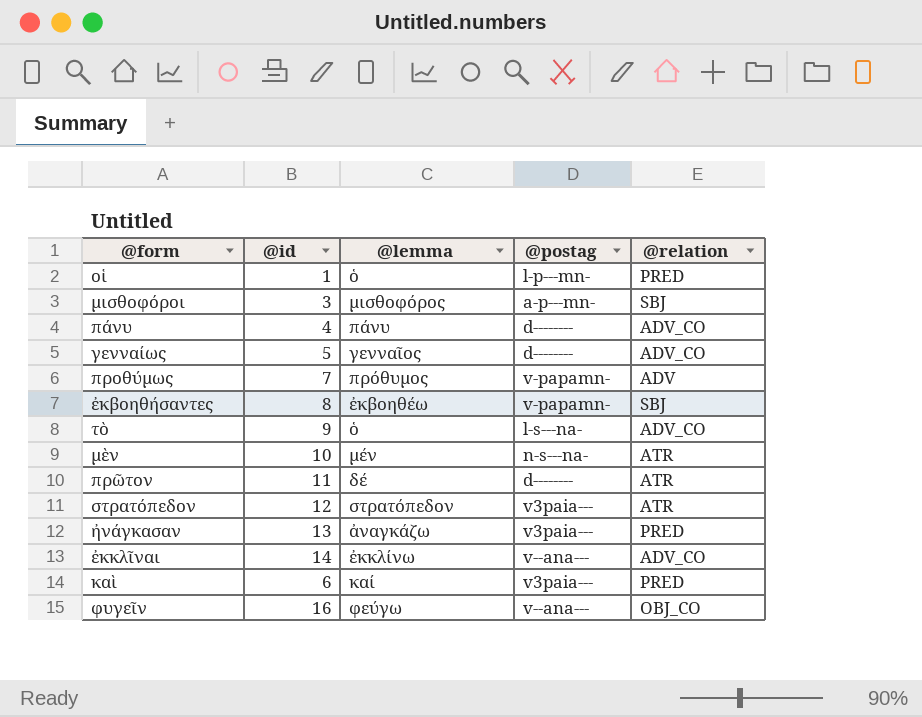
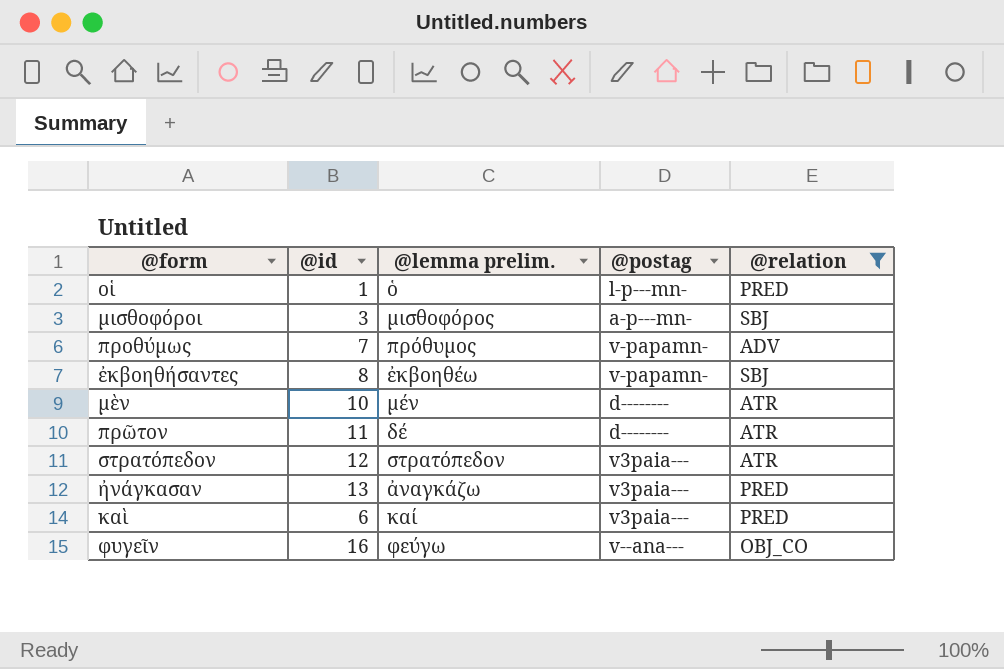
filter: none -> @relation != ADV_CO
column name: @lemma -> @lemma prelim.
μὲν | @postag: n-s---na- -> d--------

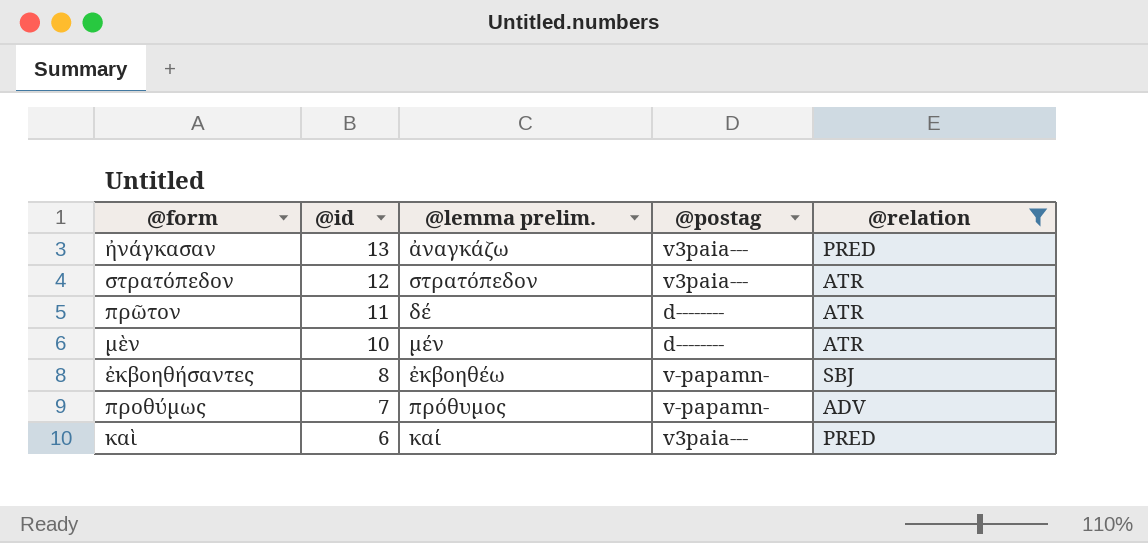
row order: none -> @id descending
row οἱ: 1 | ὁ | l-p---mn- | PRED -> none
row μισθοφόροι: 3 | μισθοφόρος | a-p---mn- | SBJ -> none
row φυγεῖν: 16 | φεύγω | v--ana--- | OBJ_CO -> none

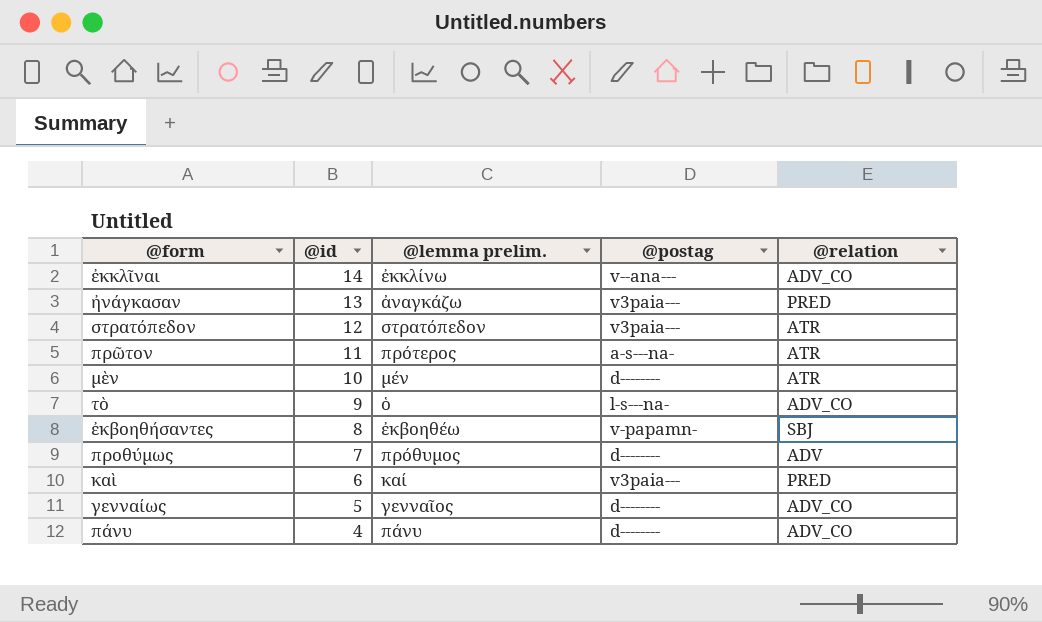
filter: @relation != ADV_CO -> none
πρῶτον | @lemma prelim.: δέ -> πρότερος
πρῶτον | @postag: d-------- -> a-s---na-
προθύμως | @postag: v-papamn- -> d--------

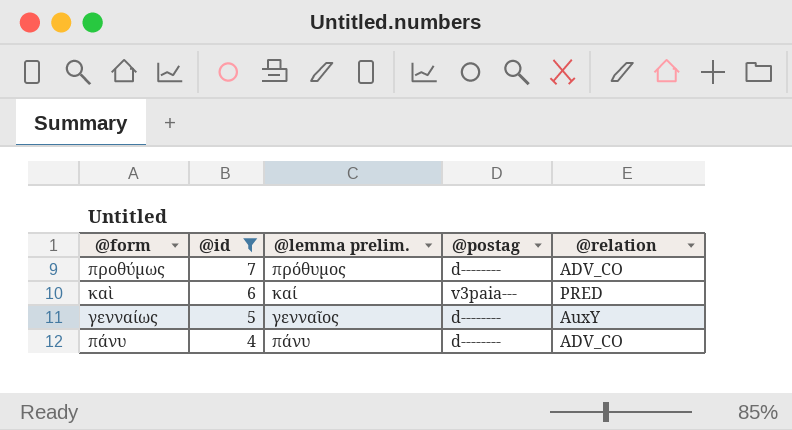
filter: none -> @id <= 7
προθύμως | @relation: ADV -> ADV_CO
γενναίως | @relation: ADV_CO -> AuxY

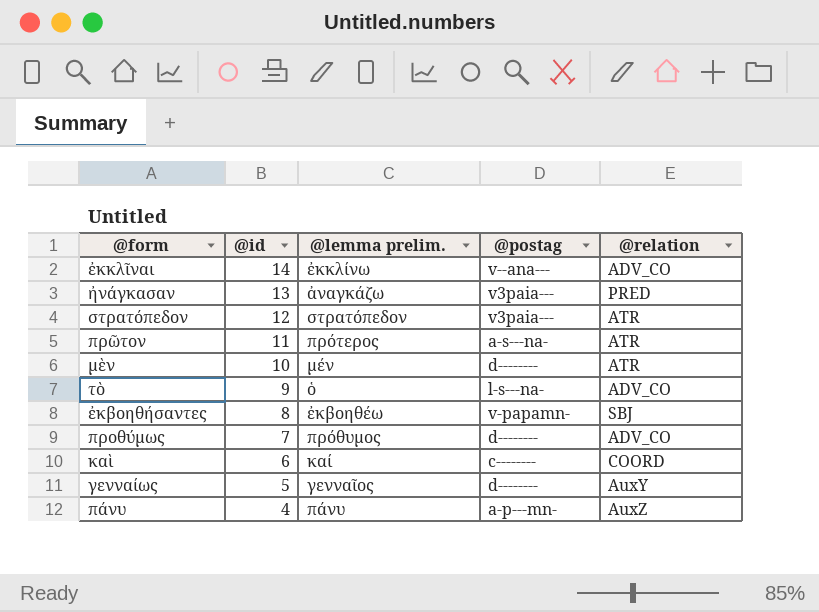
filter: @id <= 7 -> none
καὶ | @postag: v3paia--- -> c--------
καὶ | @relation: PRED -> COORD
πάνυ | @postag: d-------- -> a-p---mn-
πάνυ | @relation: ADV_CO -> AuxZ

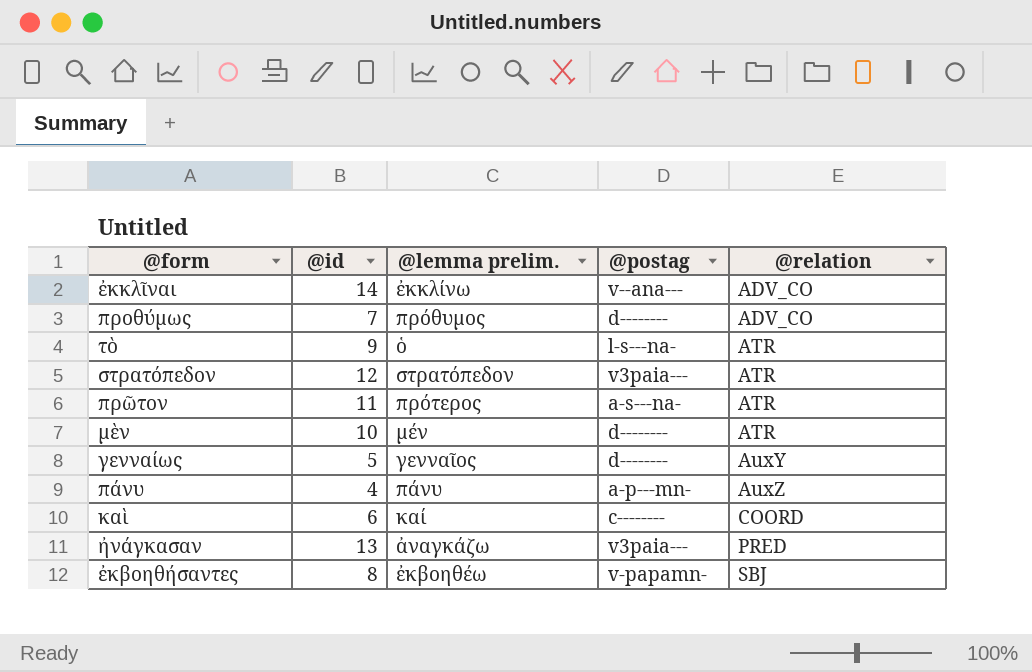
row order: @id descending -> @relation ascending
τὸ | @relation: ADV_CO -> ATR

